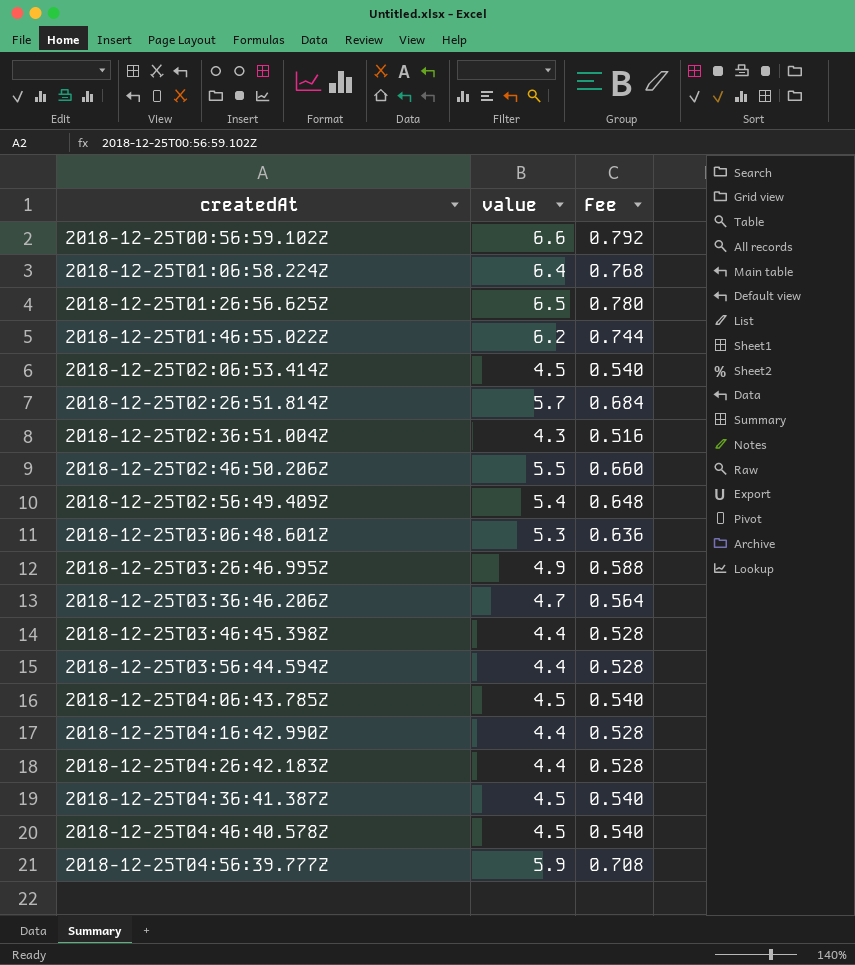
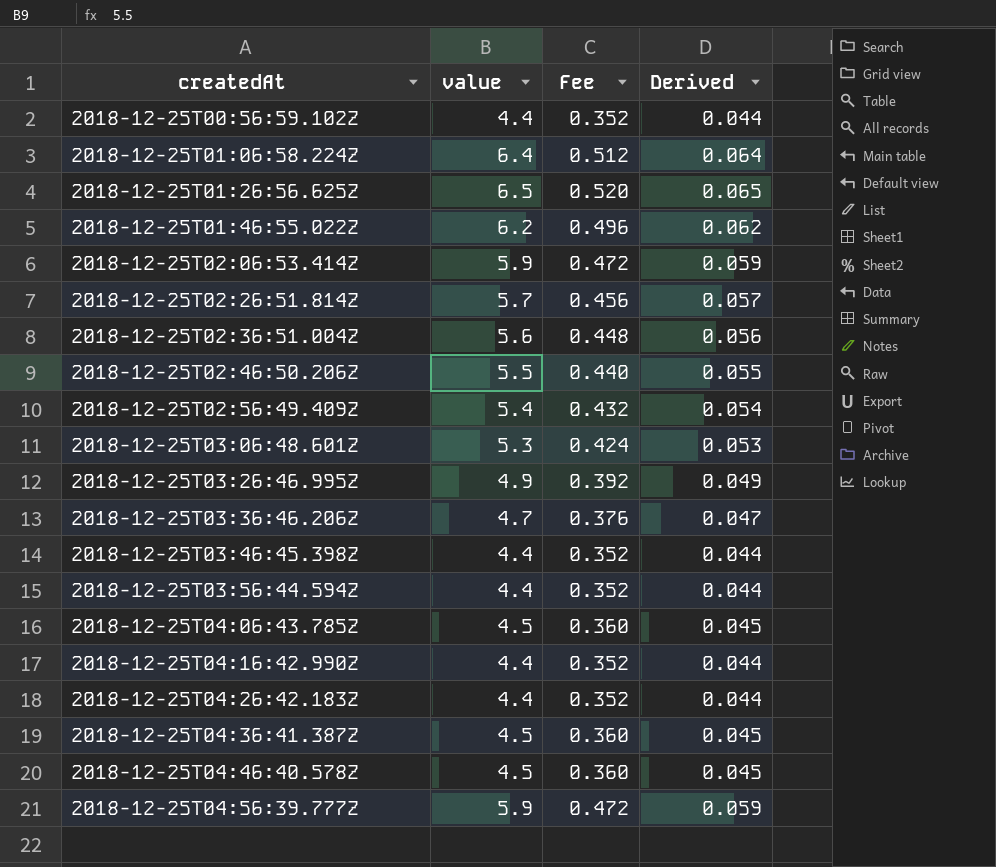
column Fee | formula: [value] * 0.12 -> [value] * 0.08
column Derived | formula: none -> [value] * 0.01
2018-12-25T00:56:59.102Z | value: 6.6 -> 4.4
2018-12-25T02:06:53.414Z | value: 4.5 -> 5.9
2018-12-25T02:36:51.004Z | value: 4.3 -> 5.6

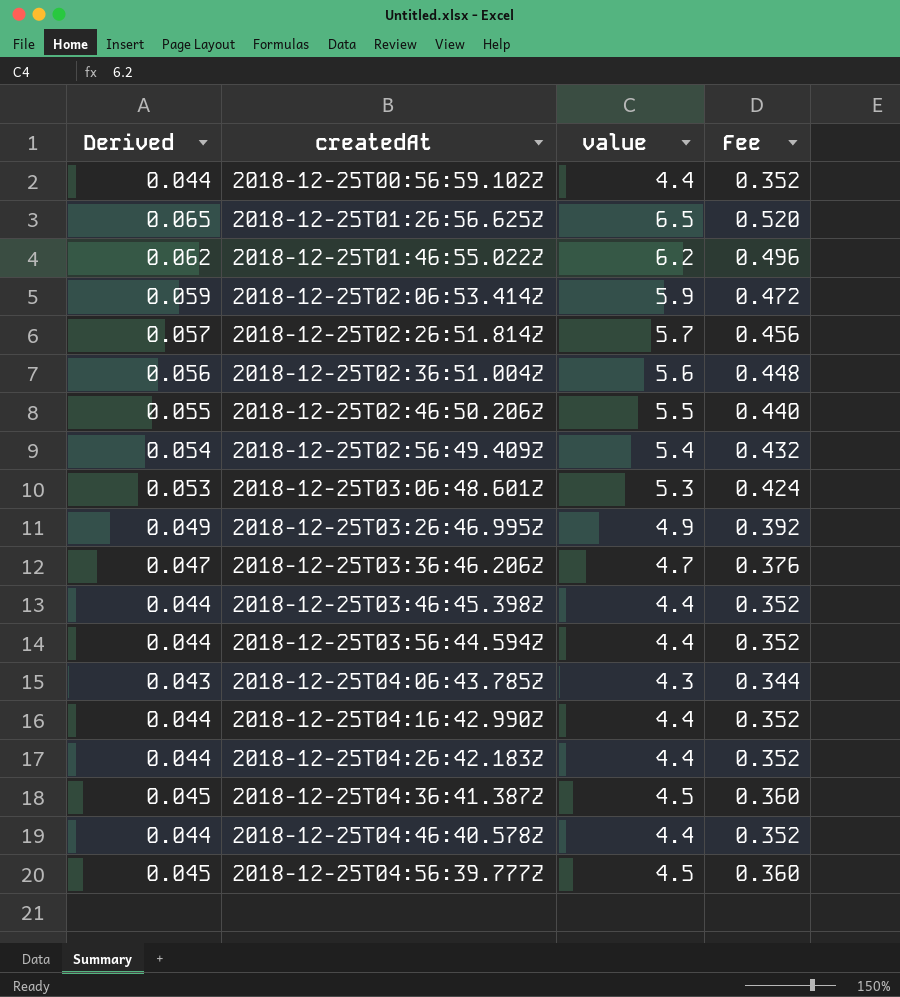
column Derived | position: 4 -> 1
row 2018-12-25T01:06:58.224Z: 6.4 | 0.512 | 0.064 -> none
2018-12-25T04:06:43.785Z | Derived: 0.045 -> 0.043
2018-12-25T04:06:43.785Z | value: 4.5 -> 4.3
2018-12-25T04:06:43.785Z | Fee: 0.360 -> 0.344
2018-12-25T04:46:40.578Z | Derived: 0.045 -> 0.044
2018-12-25T04:46:40.578Z | value: 4.5 -> 4.4
2018-12-25T04:46:40.578Z | Fee: 0.360 -> 0.352
2018-12-25T04:56:39.777Z | Derived: 0.059 -> 0.045
2018-12-25T04:56:39.777Z | value: 5.9 -> 4.5
2018-12-25T04:56:39.777Z | Fee: 0.472 -> 0.360

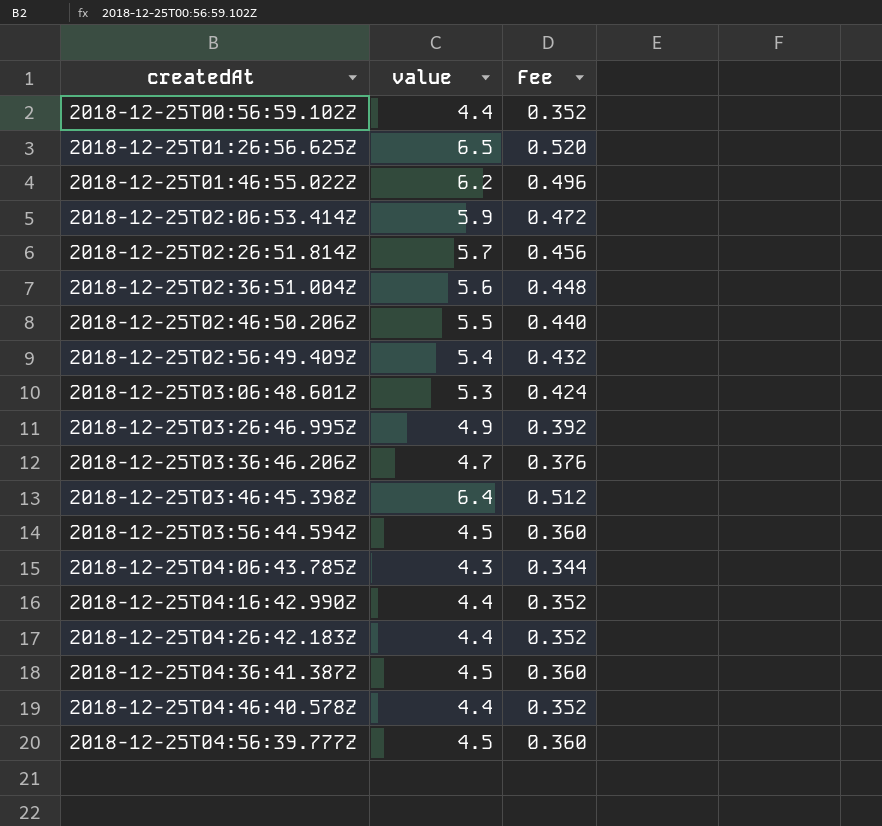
column Derived | formula: [value] * 0.01 -> none
2018-12-25T03:46:45.398Z | value: 4.4 -> 6.4
2018-12-25T03:46:45.398Z | Fee: 0.352 -> 0.512
2018-12-25T03:56:44.594Z | value: 4.4 -> 4.5
2018-12-25T03:56:44.594Z | Fee: 0.352 -> 0.360

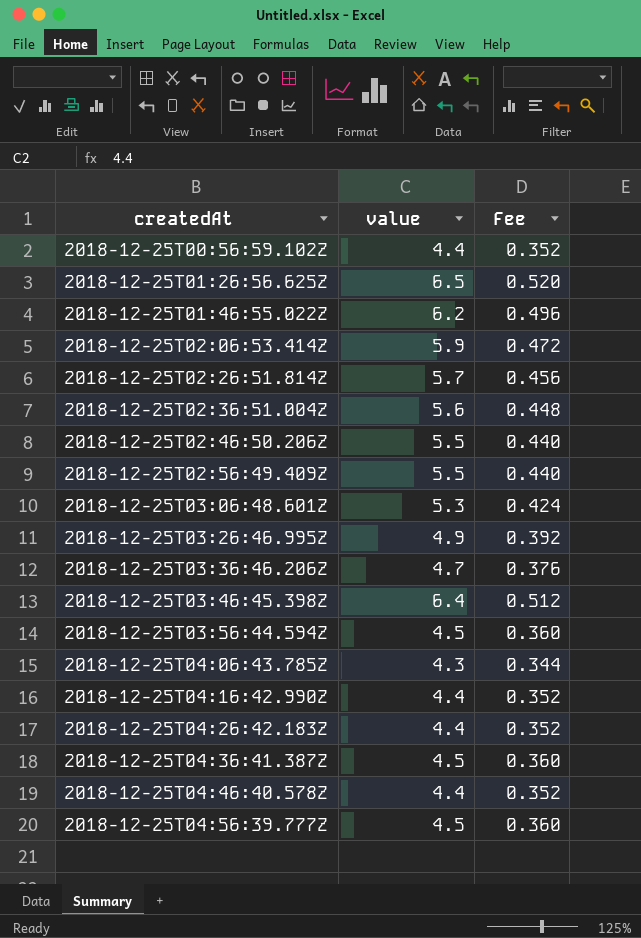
2018-12-25T02:56:49.409Z | value: 5.4 -> 5.5
2018-12-25T02:56:49.409Z | Fee: 0.432 -> 0.440

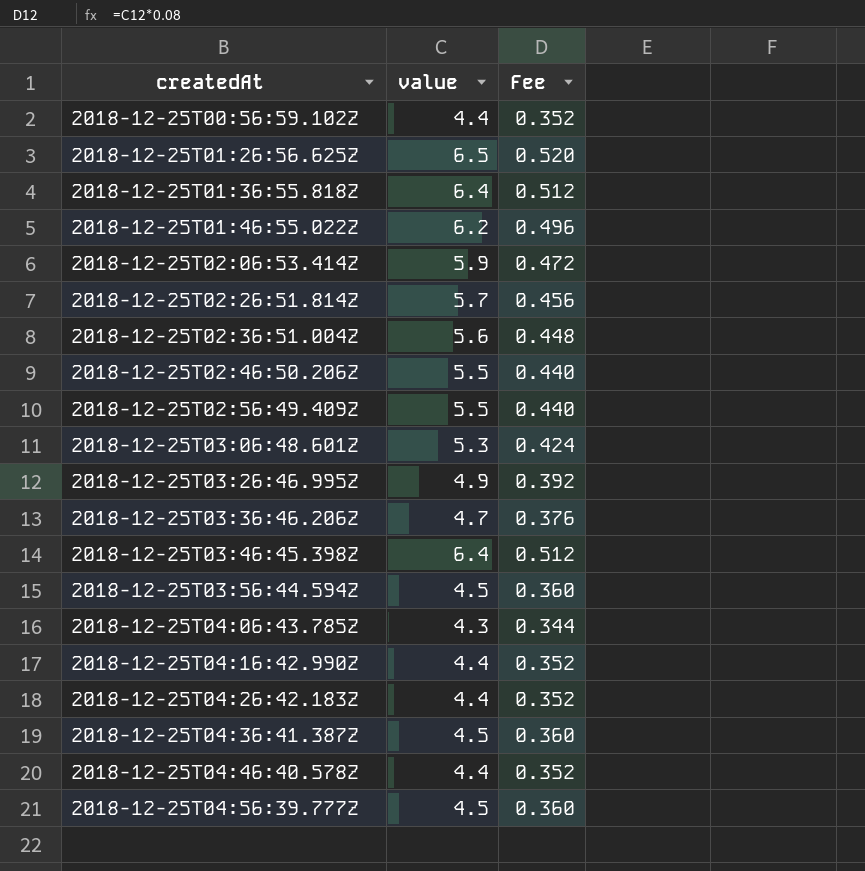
row 2018-12-25T01:36:55.818Z: none -> 6.4 | 0.512

